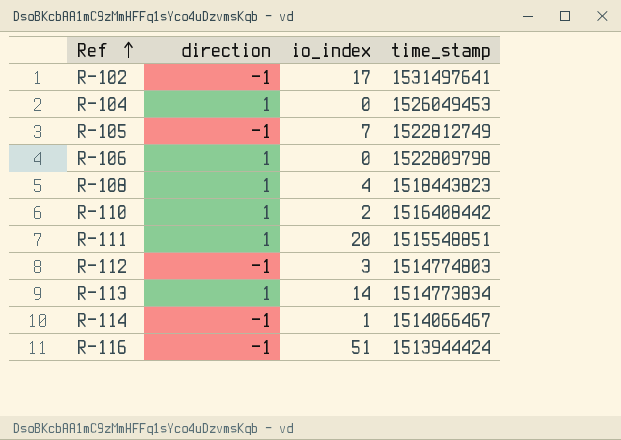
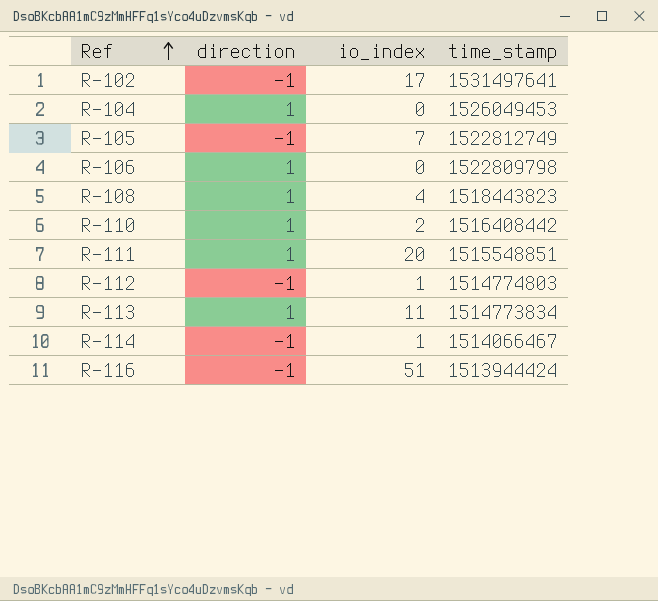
R-112 | io_index: 3 -> 1
R-113 | io_index: 14 -> 11

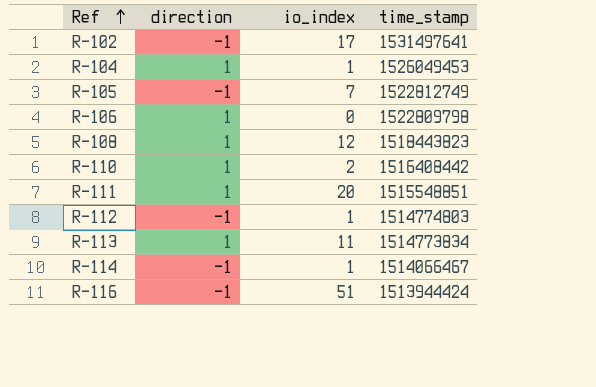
R-104 | io_index: 0 -> 1
R-108 | io_index: 4 -> 12

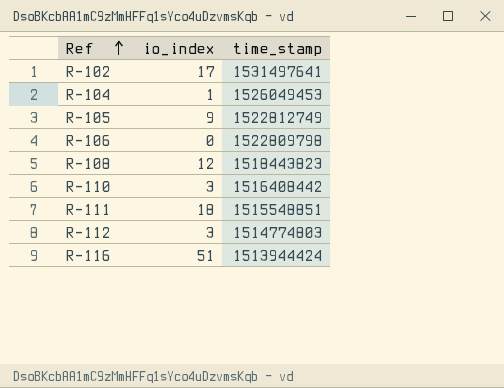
column direction | position: 2 -> none
row R-113: 1 | 11 | 1514773834 -> none
row R-114: -1 | 1 | 1514066467 -> none
R-105 | io_index: 7 -> 9
R-110 | io_index: 2 -> 3
R-111 | io_index: 20 -> 18
R-112 | io_index: 1 -> 3

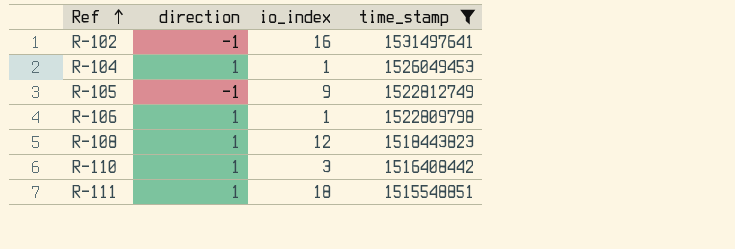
filter: none -> time_stamp >= 1515548851
column direction | position: none -> 2
R-102 | io_index: 17 -> 16
R-106 | io_index: 0 -> 1

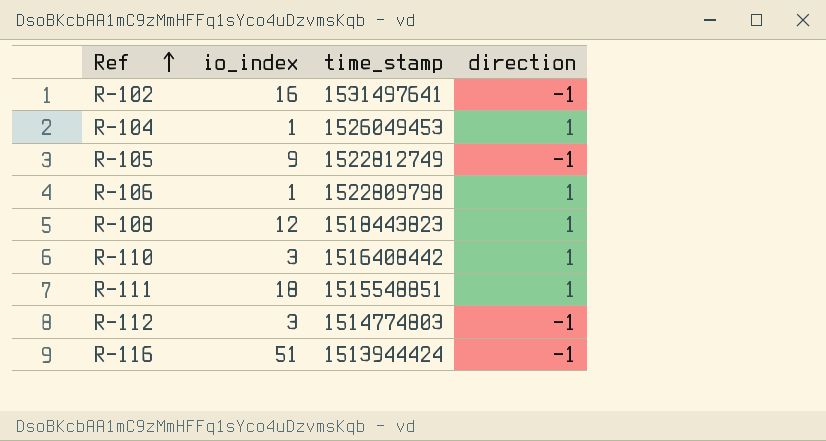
filter: time_stamp >= 1515548851 -> none
column direction | position: 2 -> 4

